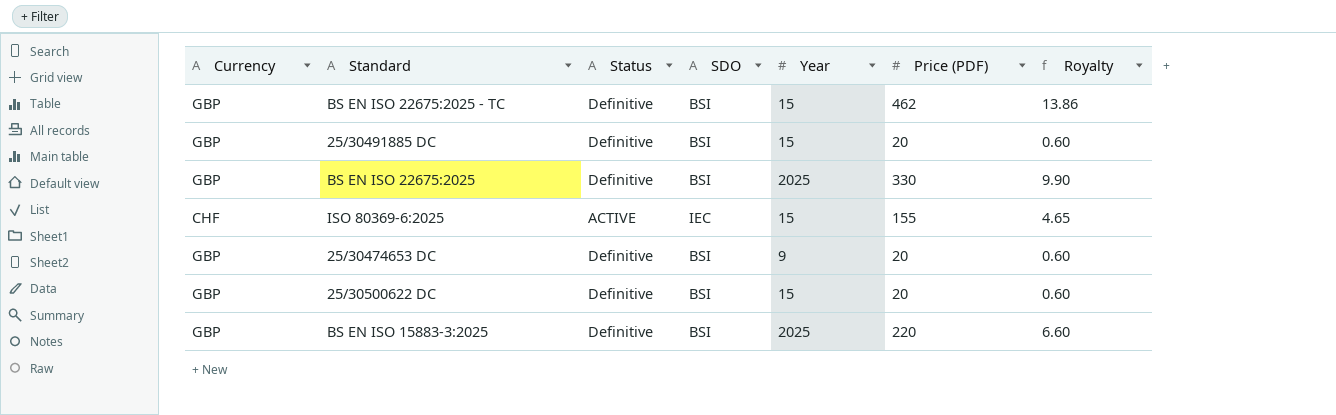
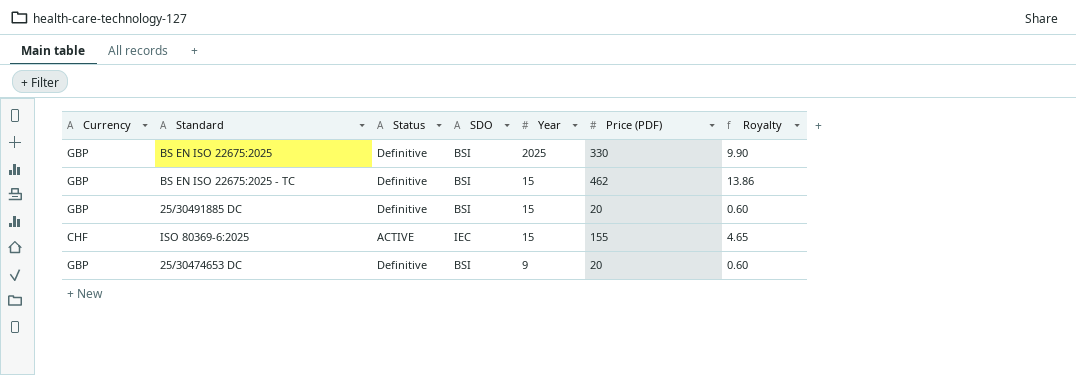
row order: none -> Year descending
row 25/30500622 DC: GBP | Definitive | BSI | 15 | 20 | 0.60 -> none
row BS EN ISO 15883-3:2025: GBP | Definitive | BSI | 2025 | 220 | 6.60 -> none

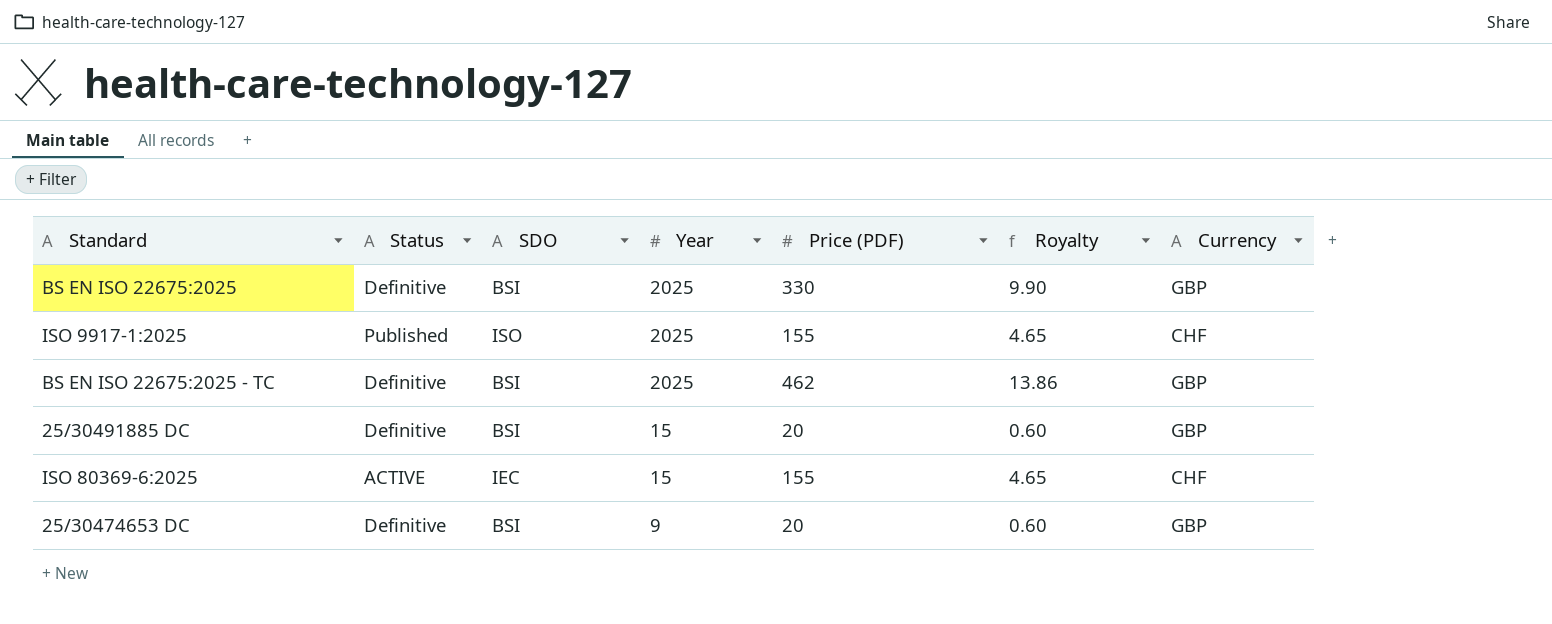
column Currency | position: 1 -> 7
row ISO 9917-1:2025: none -> Published | ISO | 2025 | 155 | 4.65 | CHF
BS EN ISO 22675:2025 - TC | Year: 15 -> 2025

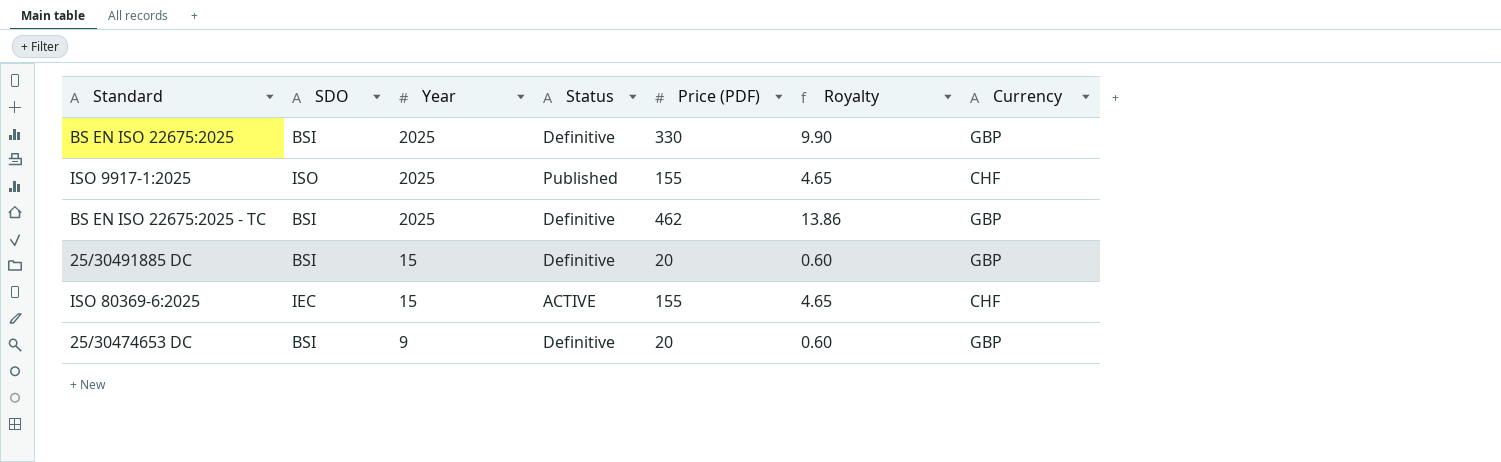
column Status | position: 2 -> 4

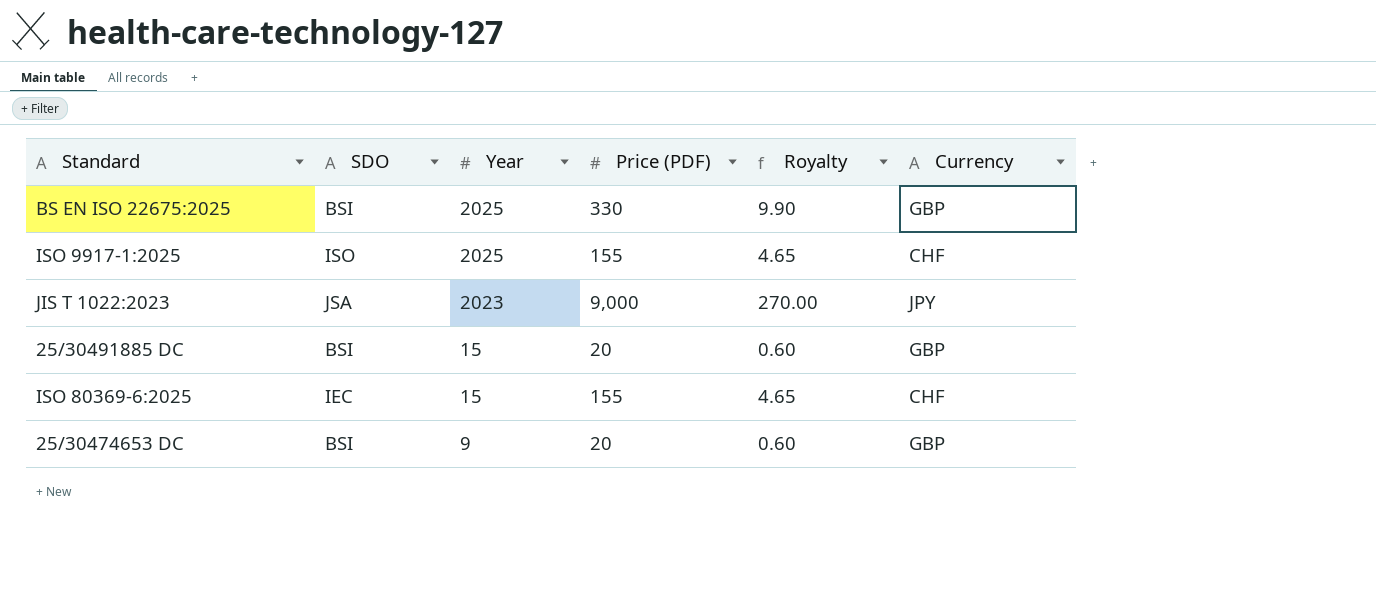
column Status | position: 4 -> none
row BS EN ISO 22675:2025 - TC: BSI | 2025 | Definitive | 462 | 13.86 | GBP -> none
row JIS T 1022:2023: none -> JSA | 2023 | 9,000 | 270.00 | JPY

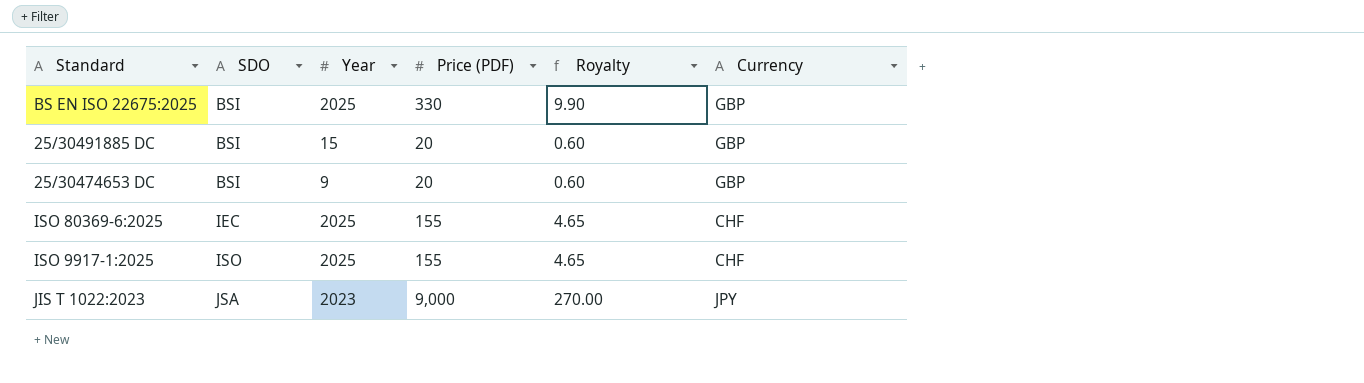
row order: Year descending -> SDO ascending
ISO 80369-6:2025 | Year: 15 -> 2025

